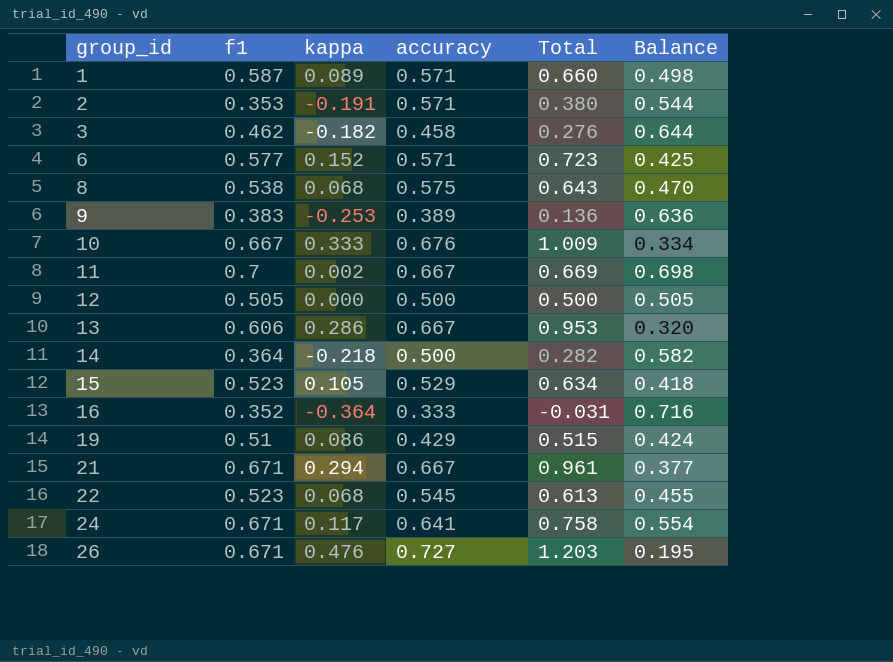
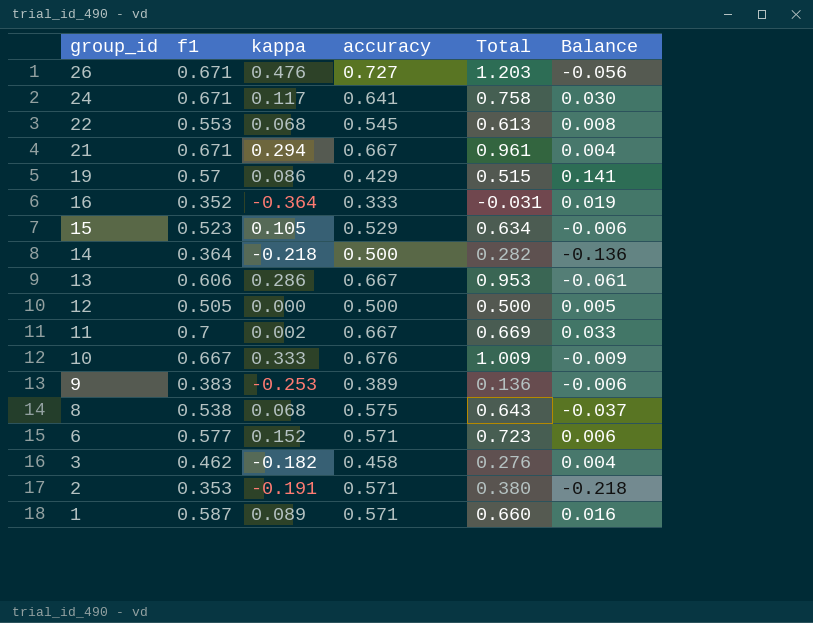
row order: group_id ascending -> group_id descending
column Balance | formula: [f1] - [kappa] -> [f1] - [accuracy]
22 | f1: 0.523 -> 0.553
19 | f1: 0.51 -> 0.57

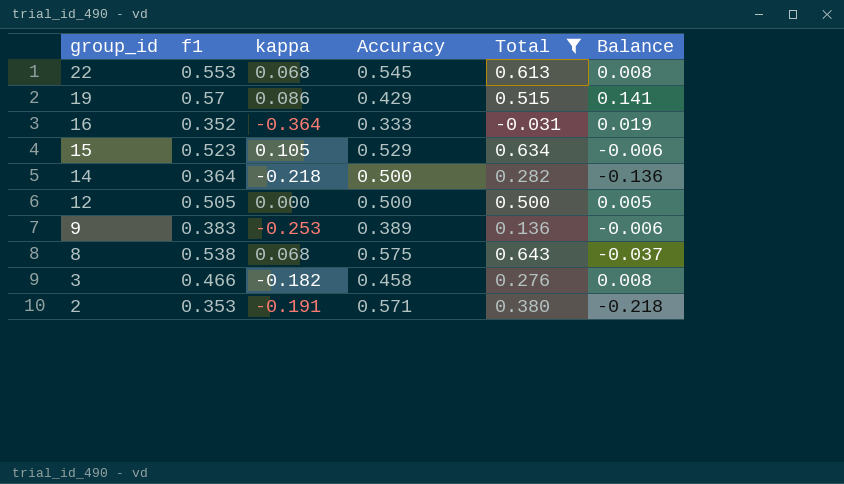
filter: none -> Total <= 0.643
column name: accuracy -> Accuracy
3 | f1: 0.462 -> 0.466
3 | Balance: 0.004 -> 0.008

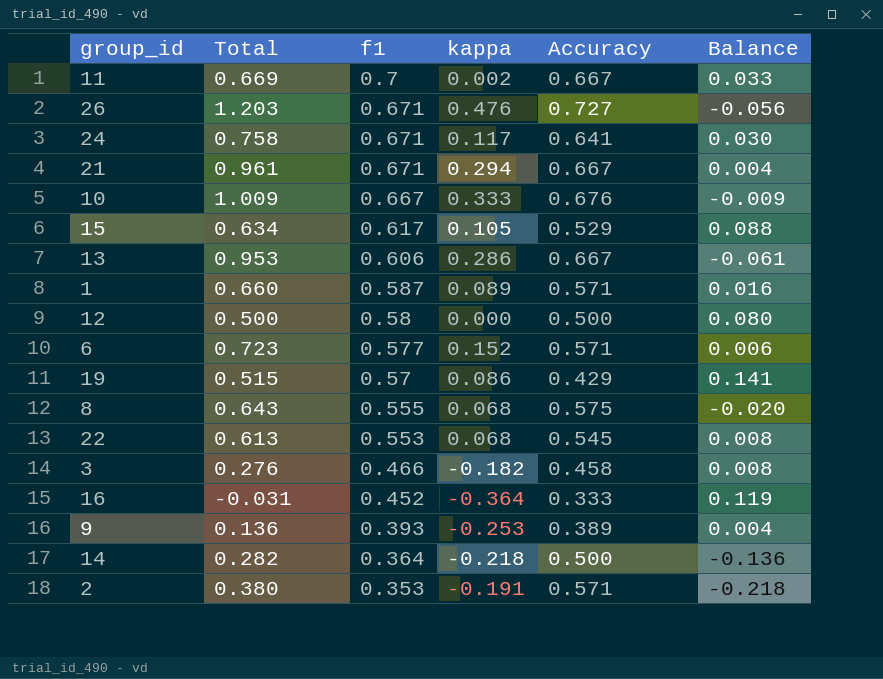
filter: Total <= 0.643 -> none
row order: group_id descending -> f1 descending
column Total | position: 5 -> 2
15 | f1: 0.523 -> 0.617
15 | Balance: -0.006 -> 0.088
12 | f1: 0.505 -> 0.58
12 | Balance: 0.005 -> 0.080
8 | f1: 0.538 -> 0.555
8 | Balance: -0.037 -> -0.020
16 | f1: 0.352 -> 0.452
16 | Balance: 0.019 -> 0.119
9 | f1: 0.383 -> 0.393
9 | Balance: -0.006 -> 0.004

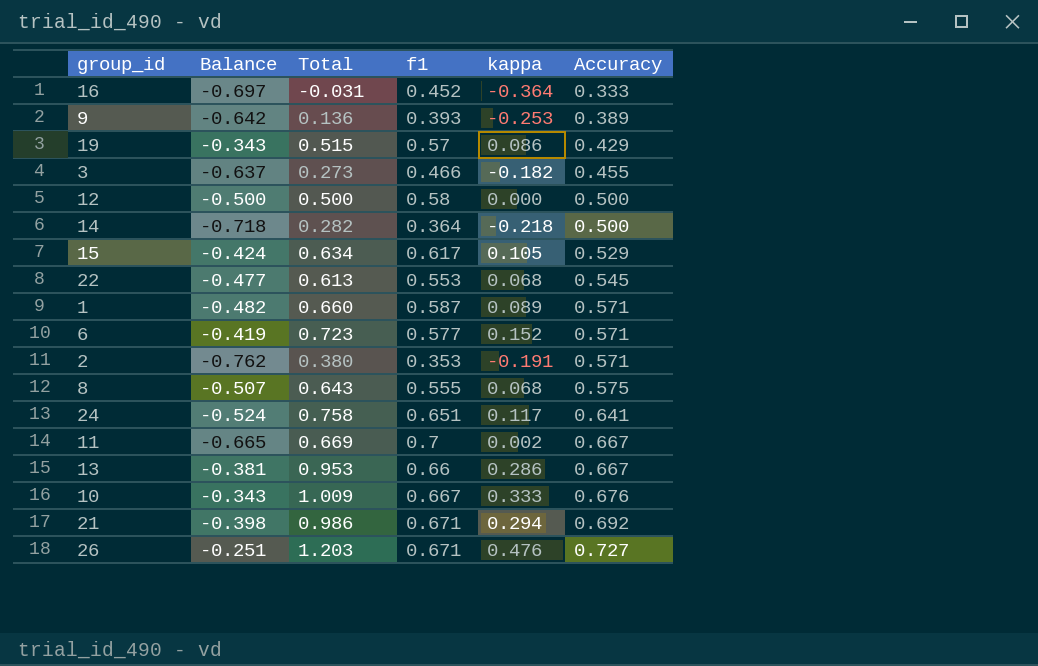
row order: f1 descending -> Accuracy ascending
column Balance | formula: [f1] - [Accuracy] -> [kappa] - [Accuracy]
column Balance | position: 6 -> 2
3 | Total: 0.276 -> 0.273
3 | Accuracy: 0.458 -> 0.455
24 | f1: 0.671 -> 0.651
13 | f1: 0.606 -> 0.66
21 | Total: 0.961 -> 0.986
21 | Accuracy: 0.667 -> 0.692

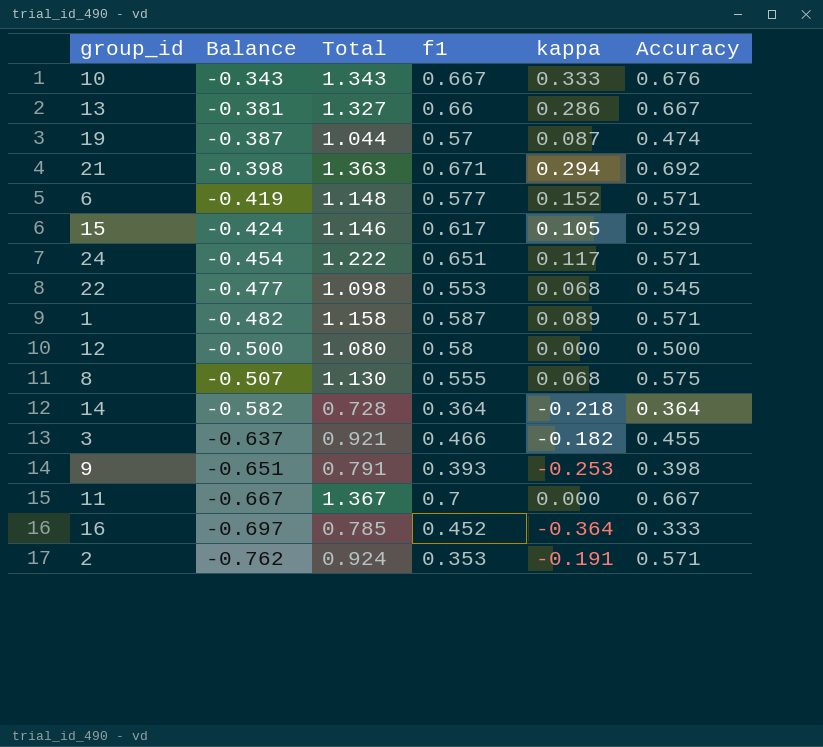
row order: Accuracy ascending -> Balance descending
column Total | formula: [kappa] + [Accuracy] -> [f1] + [Accuracy]
row 26: -0.251 | 1.203 | 0.671 | 0.476 | 0.727 -> none
19 | Balance: -0.343 -> -0.387
19 | kappa: 0.086 -> 0.087
19 | Accuracy: 0.429 -> 0.474
24 | Balance: -0.524 -> -0.454
24 | Accuracy: 0.641 -> 0.571
14 | Balance: -0.718 -> -0.582
14 | Accuracy: 0.500 -> 0.364
9 | Balance: -0.642 -> -0.651
9 | Accuracy: 0.389 -> 0.398
11 | Balance: -0.665 -> -0.667
11 | kappa: 0.002 -> 0.000

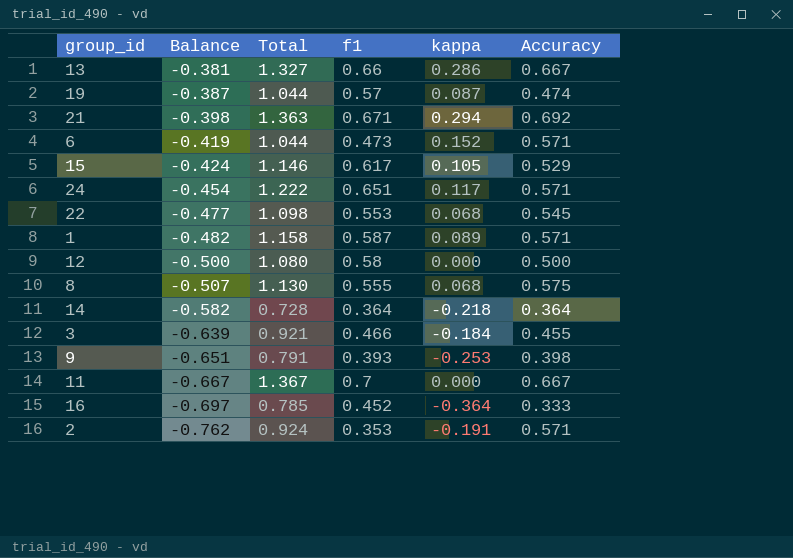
row 10: -0.343 | 1.343 | 0.667 | 0.333 | 0.676 -> none
6 | Total: 1.148 -> 1.044
6 | f1: 0.577 -> 0.473
3 | Balance: -0.637 -> -0.639
3 | kappa: -0.182 -> -0.184

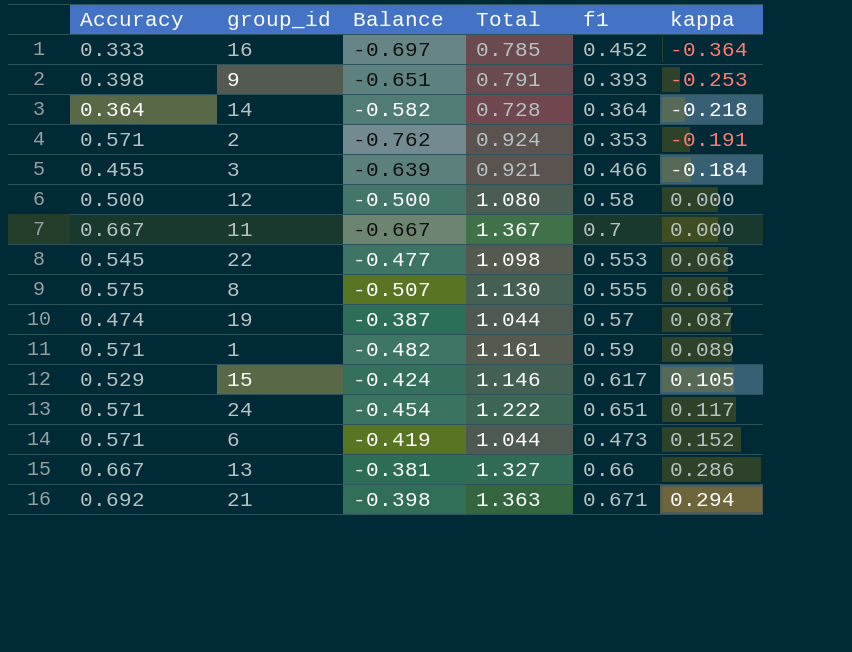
row order: Balance descending -> kappa ascending
column Accuracy | position: 6 -> 1
1 | Total: 1.158 -> 1.161
1 | f1: 0.587 -> 0.59

